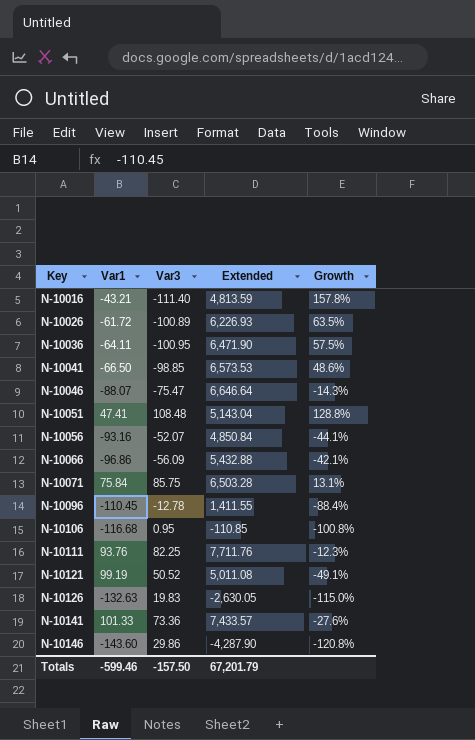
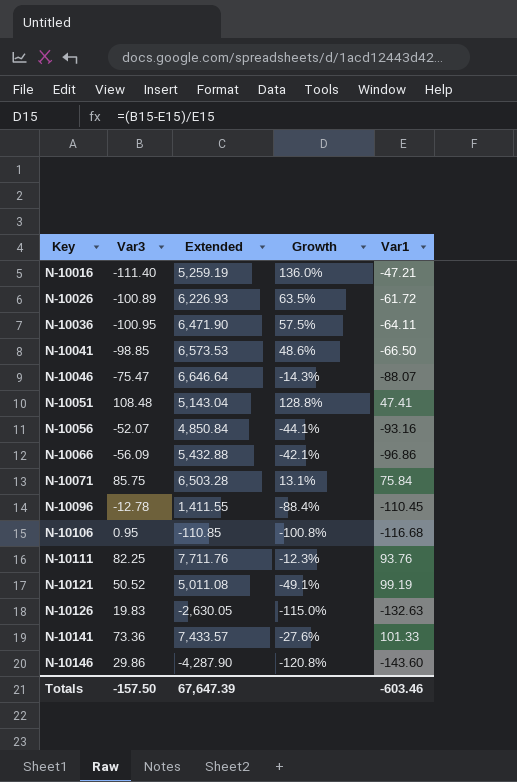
column Var1 | position: 2 -> 5
N-10016 | Extended: 4,813.59 -> 5,259.19
N-10016 | Growth: 157.8% -> 136.0%
N-10016 | Var1: -43.21 -> -47.21
Totals | Extended: 67,201.79 -> 67,647.39
Totals | Var1: -599.46 -> -603.46

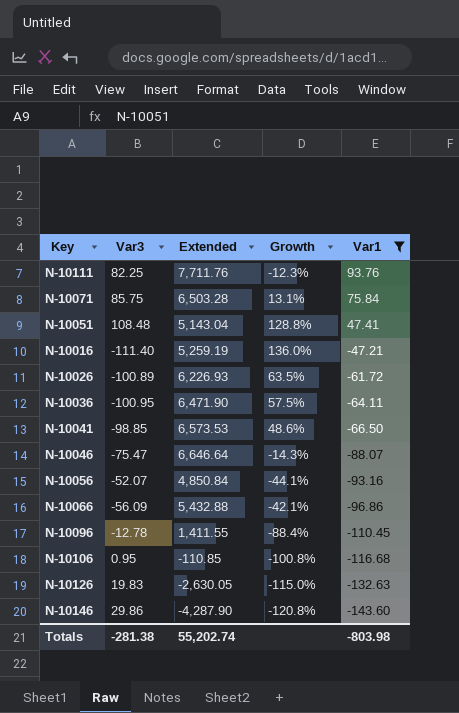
filter: none -> Var1 <= 93.76
row order: Key ascending -> Var1 descending
Totals | Var3: -157.50 -> -281.38
Totals | Extended: 67,647.39 -> 55,202.74
Totals | Var1: -603.46 -> -803.98

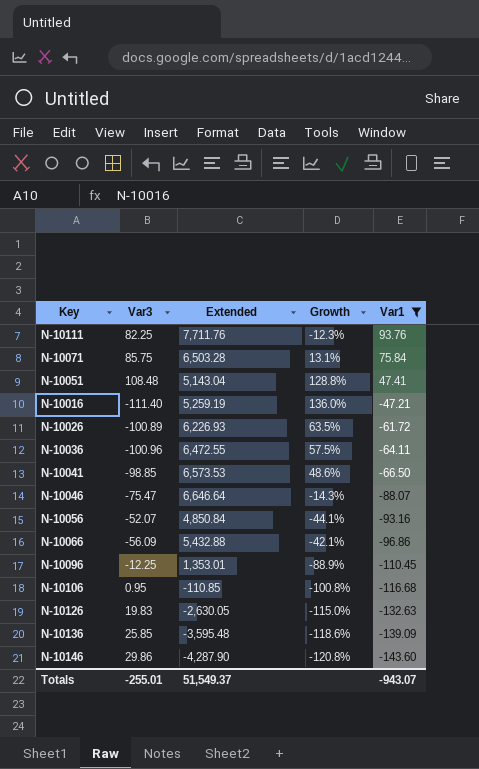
N-10036 | Var3: -100.95 -> -100.96
N-10036 | Extended: 6,471.90 -> 6,472.55
N-10096 | Var3: -12.78 -> -12.25
N-10096 | Extended: 1,411.55 -> 1,353.01
N-10096 | Growth: -88.4% -> -88.9%
row N-10136: none -> 25.85 | -3,595.48 | -118.6% | -139.09
Totals | Var3: -281.38 -> -255.01
Totals | Extended: 55,202.74 -> 51,549.37
Totals | Var1: -803.98 -> -943.07

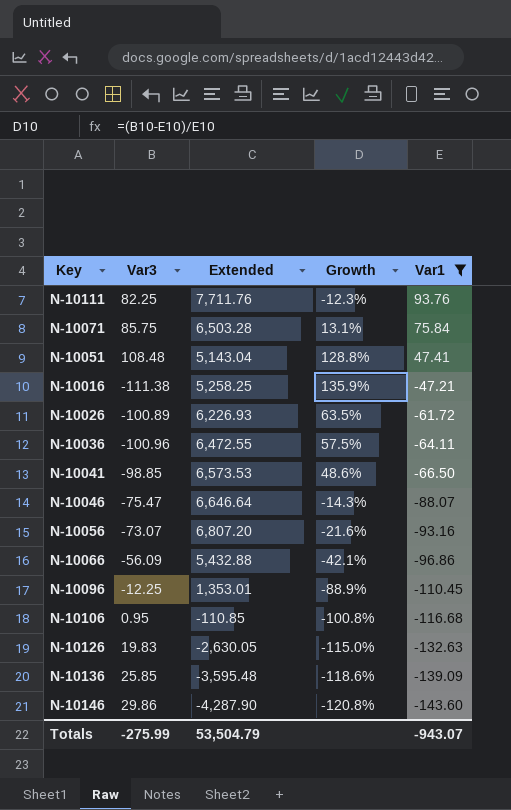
N-10016 | Var3: -111.40 -> -111.38
N-10016 | Extended: 5,259.19 -> 5,258.25
N-10016 | Growth: 136.0% -> 135.9%
N-10056 | Var3: -52.07 -> -73.07
N-10056 | Extended: 4,850.84 -> 6,807.20
N-10056 | Growth: -44.1% -> -21.6%
Totals | Var3: -255.01 -> -275.99
Totals | Extended: 51,549.37 -> 53,504.79

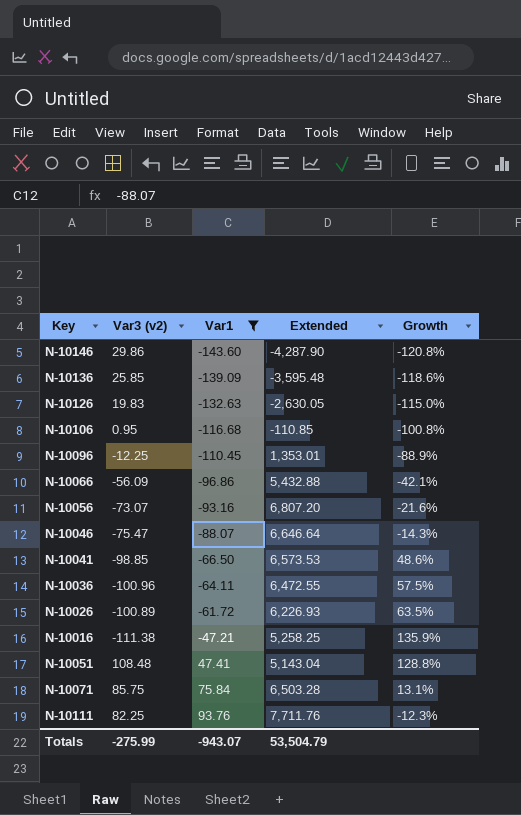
row order: Var1 descending -> Var1 ascending
column name: Var3 -> Var3 (v2)
column Var1 | position: 5 -> 3

